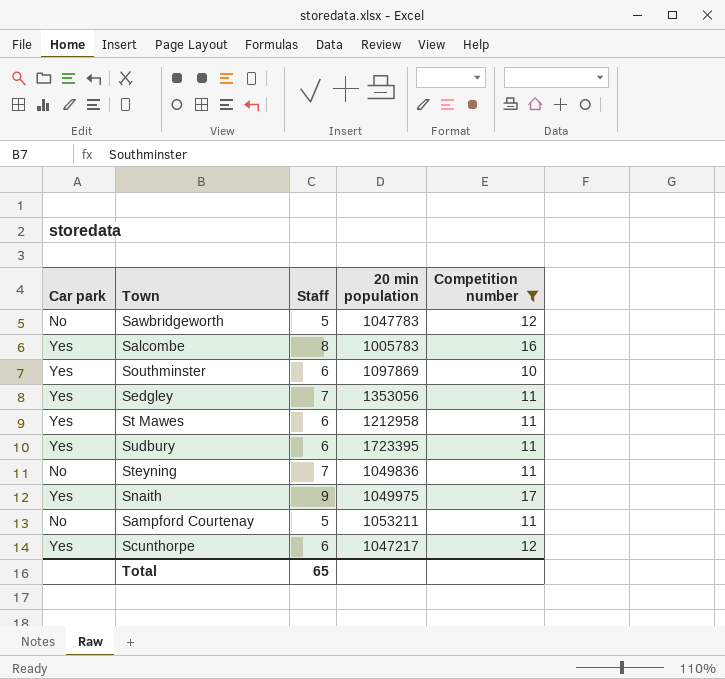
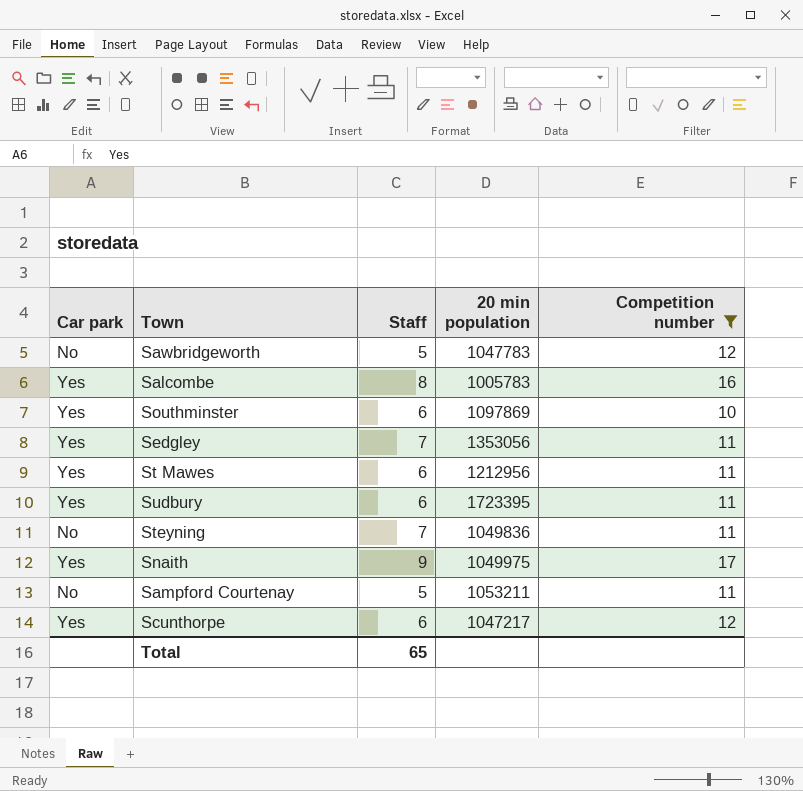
St Mawes | 20 min population: 1212958 -> 1212956

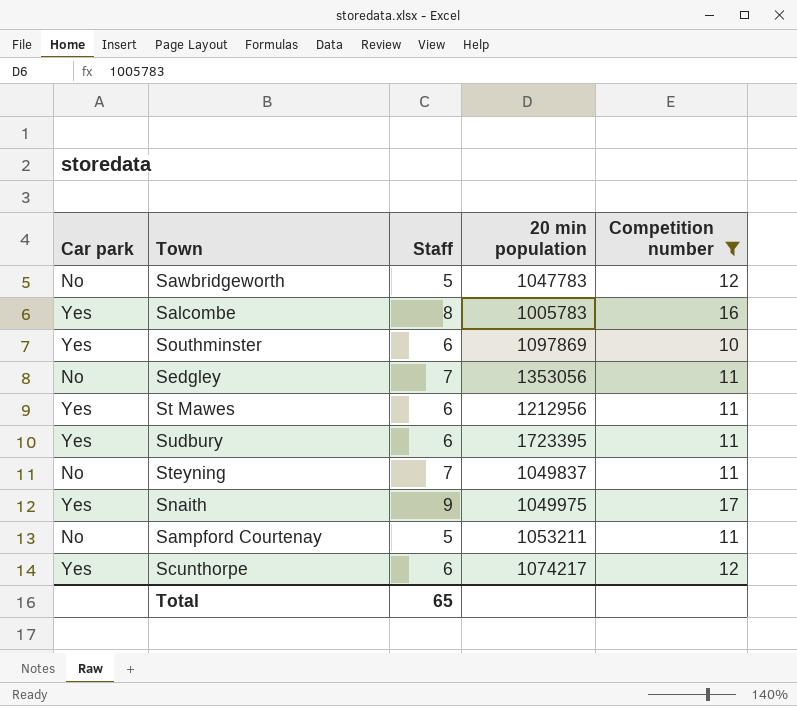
Sedgley | Car park: Yes -> No
Steyning | 20 min population: 1049836 -> 1049837
Scunthorpe | 20 min population: 1047217 -> 1074217

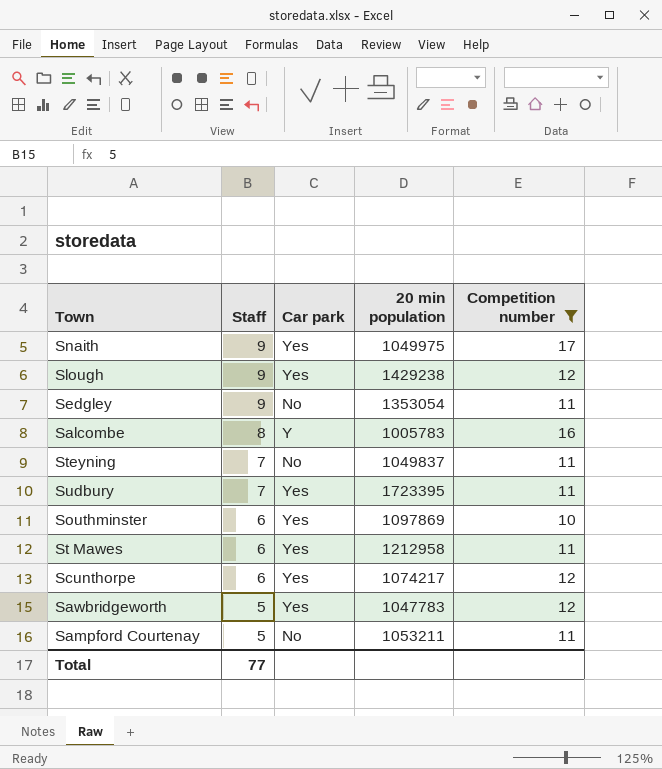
row order: none -> Staff descending
column Car park | position: 1 -> 3
row Slough: none -> 9 | Yes | 1429238 | 12
Sedgley | Staff: 7 -> 9
Sedgley | 20 min population: 1353056 -> 1353054
Salcombe | Car park: Yes -> Y
Sudbury | Staff: 6 -> 7
St Mawes | 20 min population: 1212956 -> 1212958
Sawbridgeworth | Car park: No -> Yes
Total | Staff: 65 -> 77

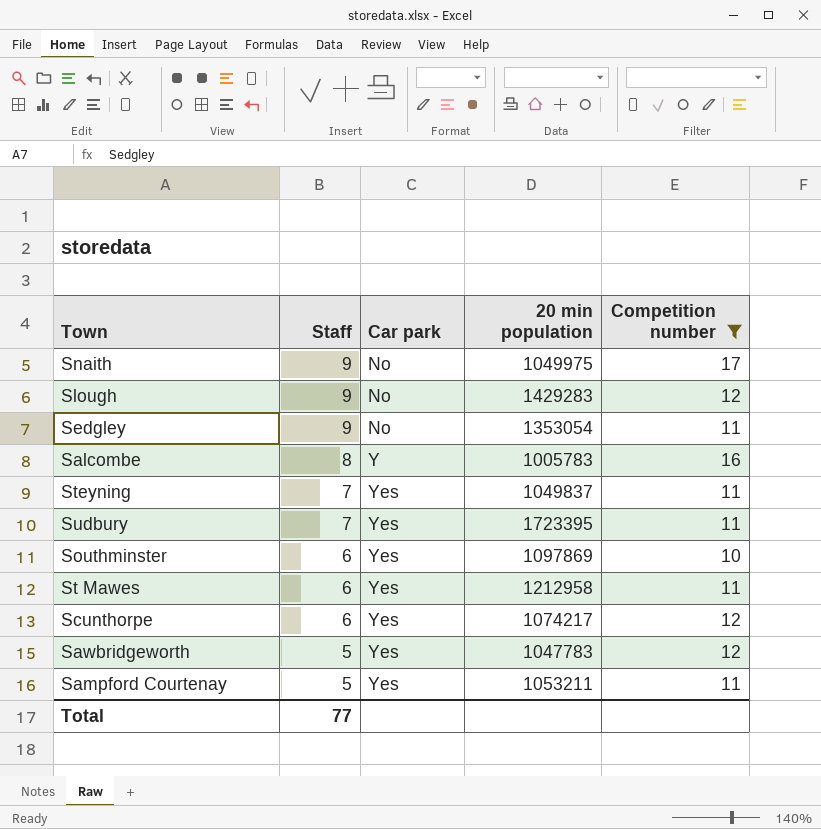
Snaith | Car park: Yes -> No
Slough | Car park: Yes -> No
Slough | 20 min population: 1429238 -> 1429283
Steyning | Car park: No -> Yes
Sampford Courtenay | Car park: No -> Yes

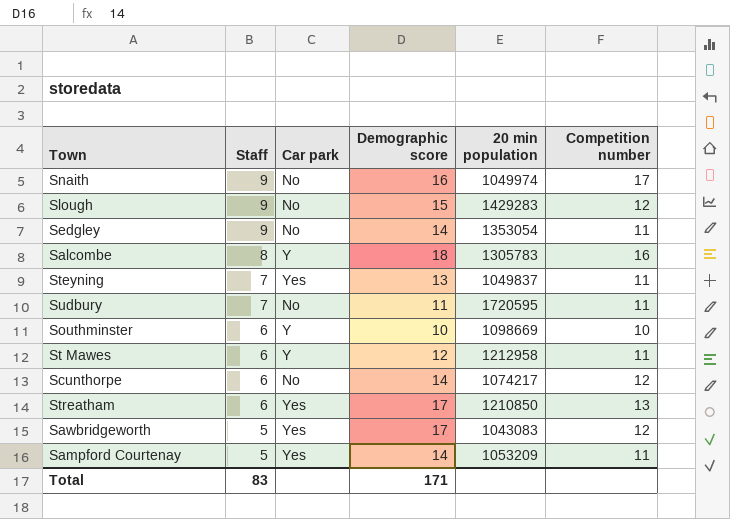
filter: Competition number != 13 -> none
column Demographic score | position: none -> 4
Snaith | 20 min population: 1049975 -> 1049974
Salcombe | 20 min population: 1005783 -> 1305783
Sudbury | Car park: Yes -> No
Sudbury | 20 min population: 1723395 -> 1720595
Southminster | Car park: Yes -> Y
Southminster | 20 min population: 1097869 -> 1098669
St Mawes | Car park: Yes -> Y
Scunthorpe | Car park: Yes -> No
Sawbridgeworth | 20 min population: 1047783 -> 1043083
Sampford Courtenay | 20 min population: 1053211 -> 1053209
Total | Staff: 77 -> 83

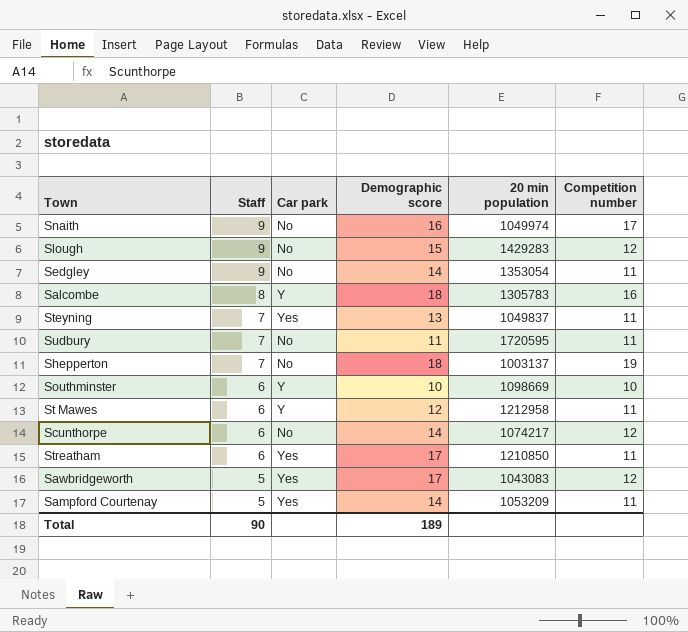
row Shepperton: none -> 7 | No | 18 | 1003137 | 19
Streatham | Competition number: 13 -> 11
Total | Staff: 83 -> 90
Total | Demographic score: 171 -> 189

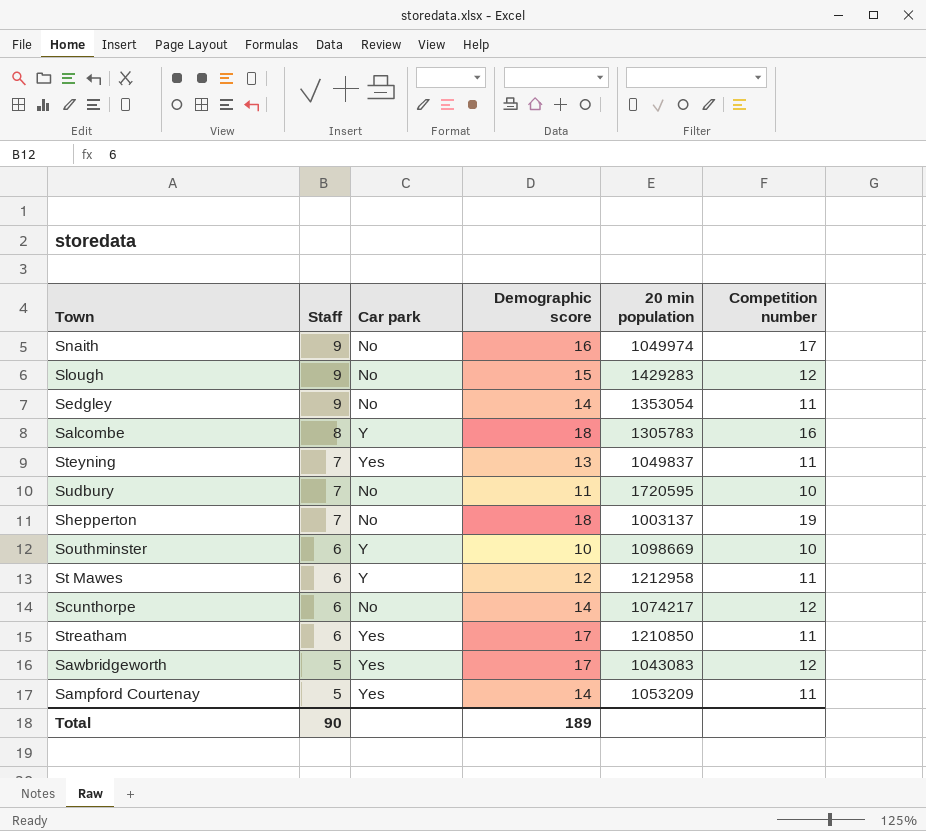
Sudbury | Competition number: 11 -> 10

